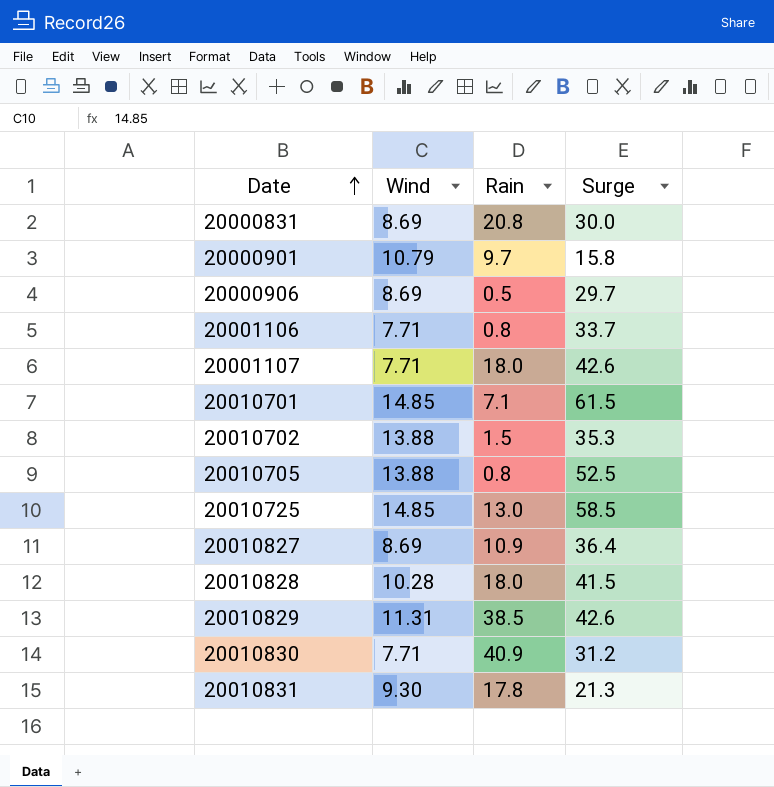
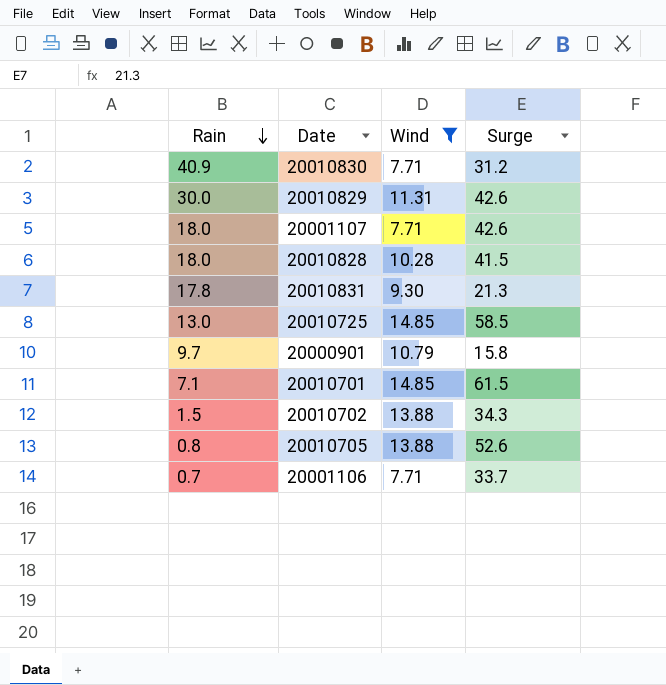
filter: none -> Wind != 8.69
row order: Date ascending -> Rain descending
column Rain | position: 3 -> 1
20010829 | Rain: 38.5 -> 30.0
20010702 | Surge: 35.3 -> 34.3
20010705 | Surge: 52.5 -> 52.6
20001106 | Rain: 0.8 -> 0.7

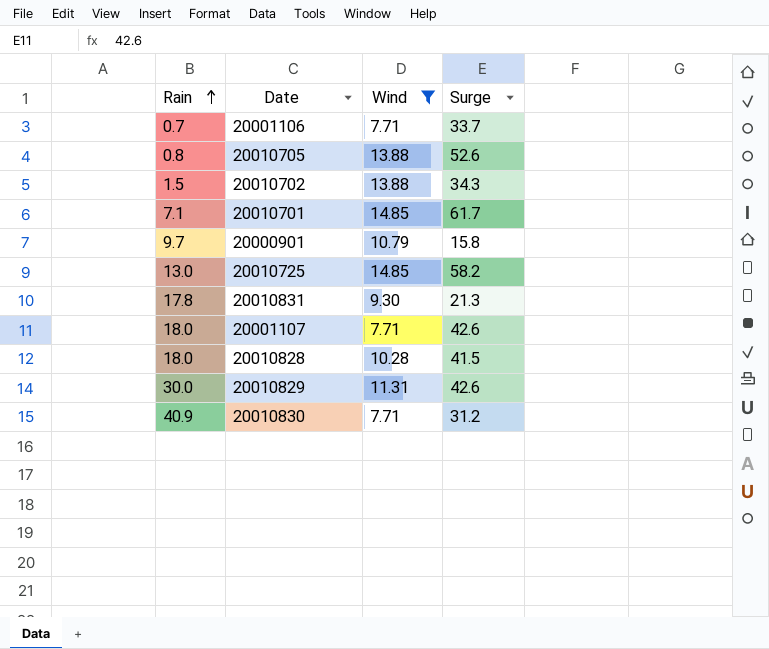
row order: Rain descending -> Rain ascending
20010701 | Surge: 61.5 -> 61.7
20010725 | Surge: 58.5 -> 58.2

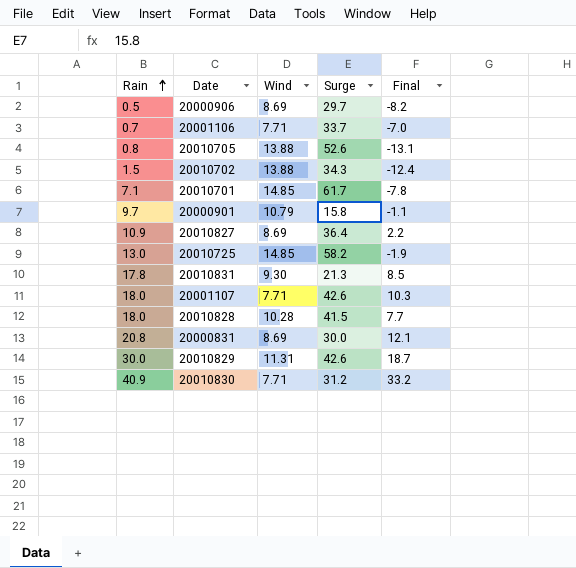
filter: Wind != 8.69 -> none
column Final | formula: none -> [Rain] - [Wind]

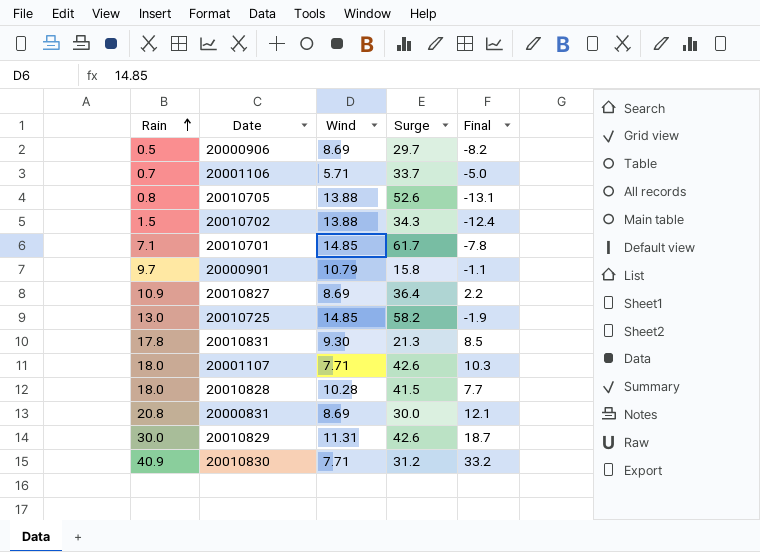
20001106 | Wind: 7.71 -> 5.71
20001106 | Final: -7.0 -> -5.0

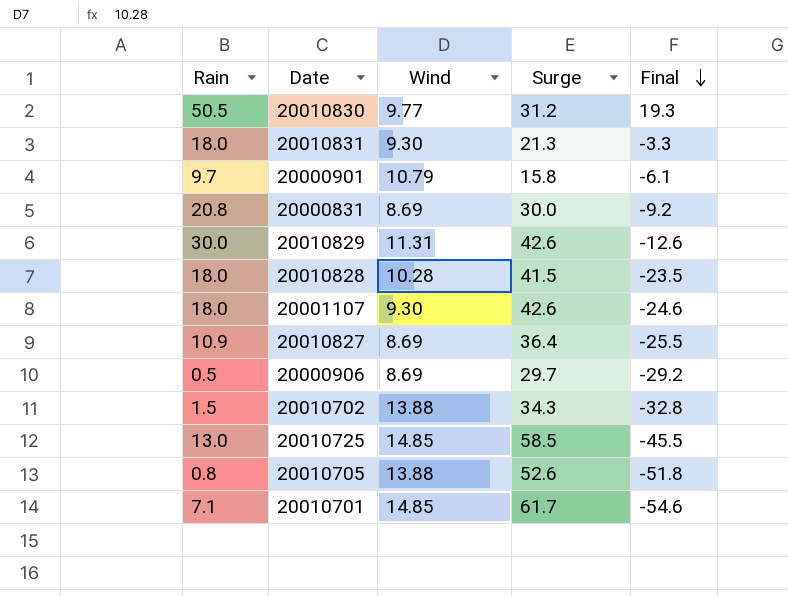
row order: Rain ascending -> Final descending
column Final | formula: [Rain] - [Wind] -> [Rain] - [Surge]
row 20001106: 0.7 | 5.71 | 33.7 | -5.0 -> none
20010830 | Rain: 40.9 -> 50.5
20010830 | Wind: 7.71 -> 9.77
20010831 | Rain: 17.8 -> 18.0
20001107 | Wind: 7.71 -> 9.30
20010725 | Surge: 58.2 -> 58.5

